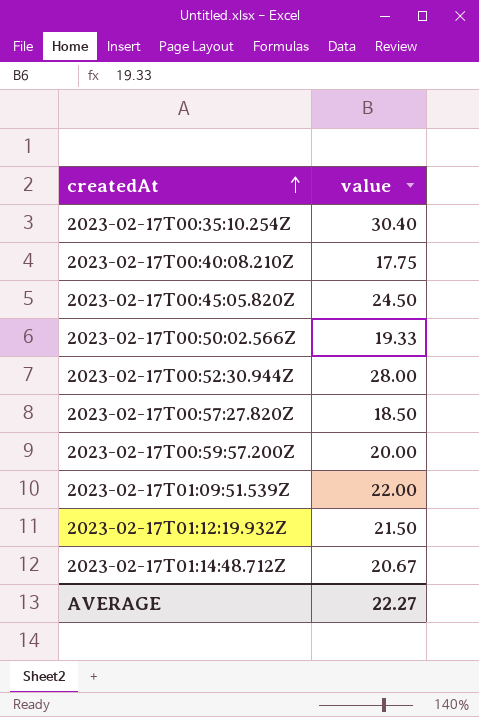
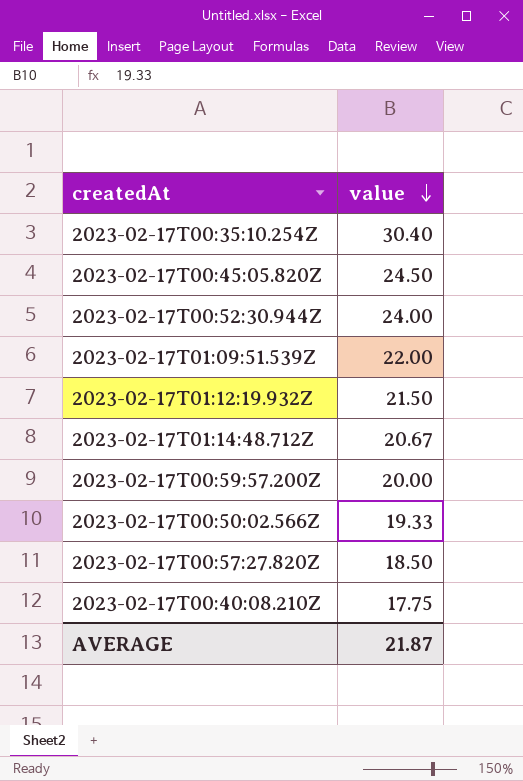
row order: createdAt ascending -> value descending
2023-02-17T00:52:30.944Z | value: 28.00 -> 24.00
AVERAGE | value: 22.27 -> 21.87

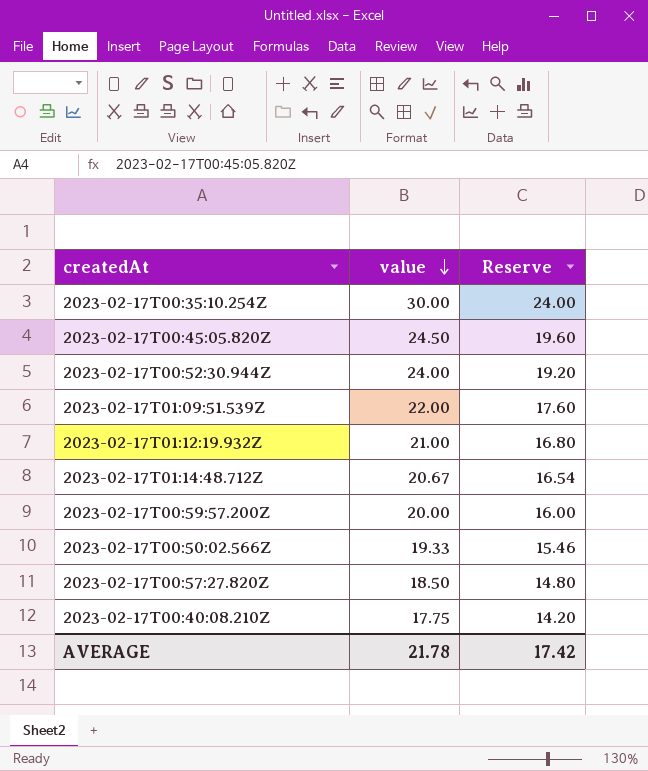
column Reserve | formula: none -> [value] * 0.8
2023-02-17T00:35:10.254Z | value: 30.40 -> 30.00
2023-02-17T01:12:19.932Z | value: 21.50 -> 21.00
AVERAGE | value: 21.87 -> 21.78

